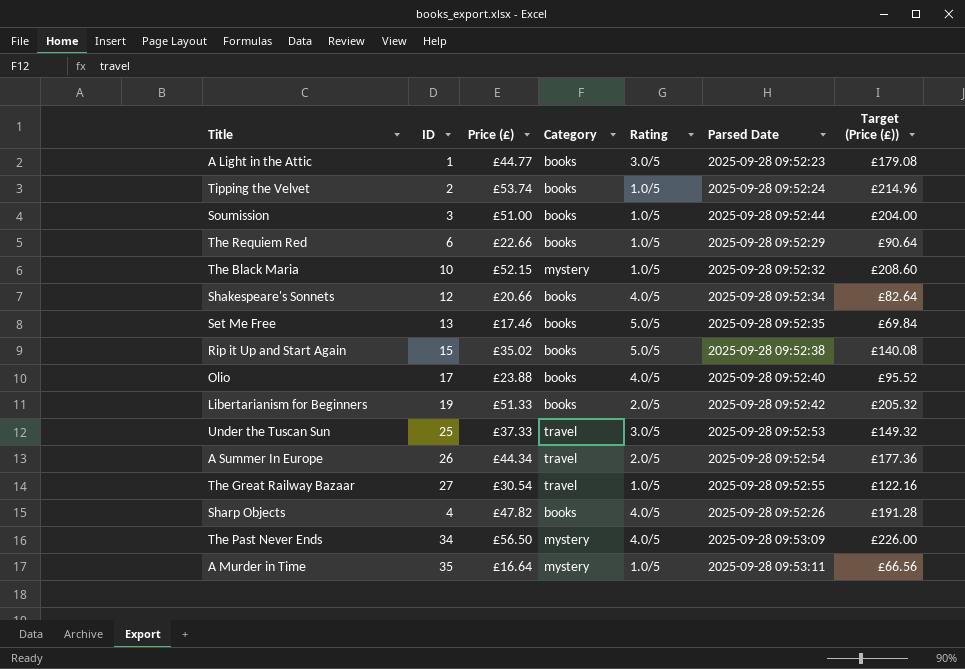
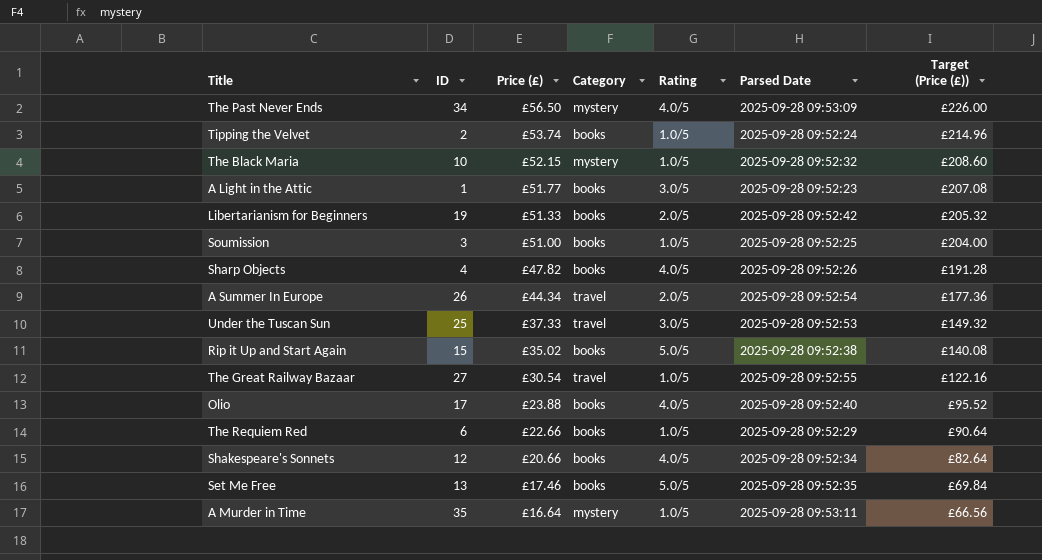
row order: none -> Price (£) descending
A Light in the Attic | Price (£): £44.77 -> £51.77
A Light in the Attic | Target (Price (£)): £179.08 -> £207.08
Soumission | Parsed Date: 2025-09-28 09:52:44 -> 2025-09-28 09:52:25

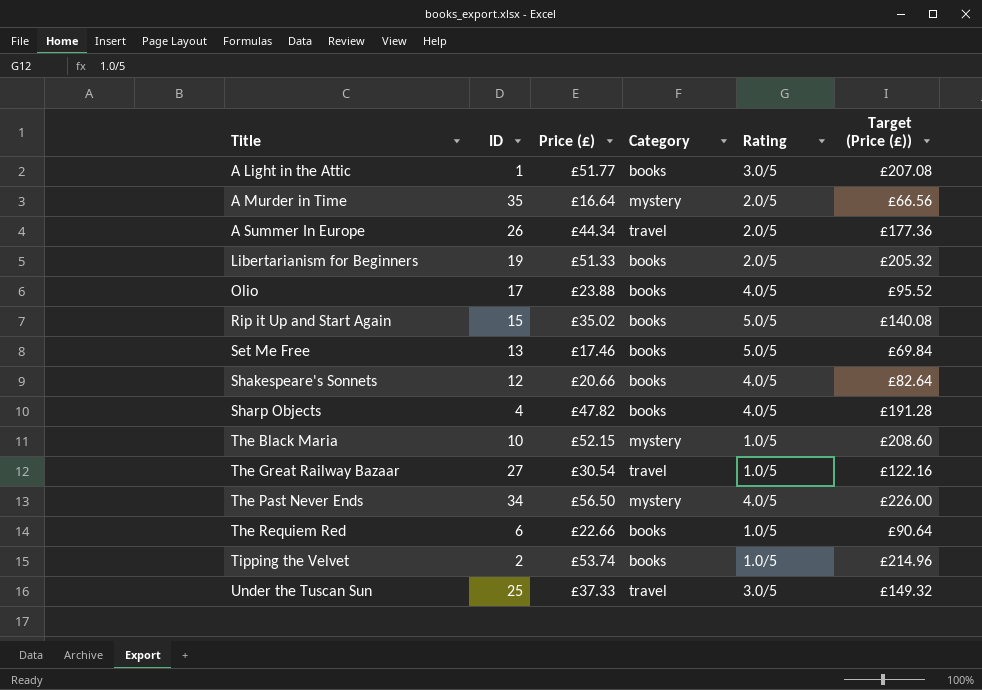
row order: Price (£) descending -> Title ascending
column Parsed Date | position: 6 -> none
row Soumission: 3 | £51.00 | books | 1.0/5 | 2025-09-28 09:52:25 | £204.00 -> none
A Murder in Time | Rating: 1.0/5 -> 2.0/5

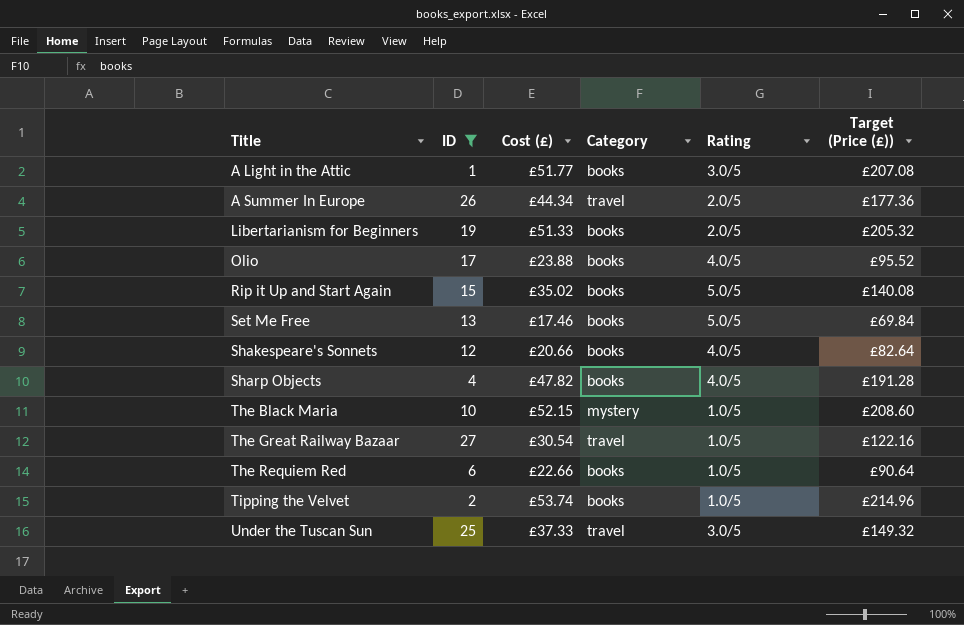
filter: none -> ID <= 27
column name: Price (£) -> Cost (£)

